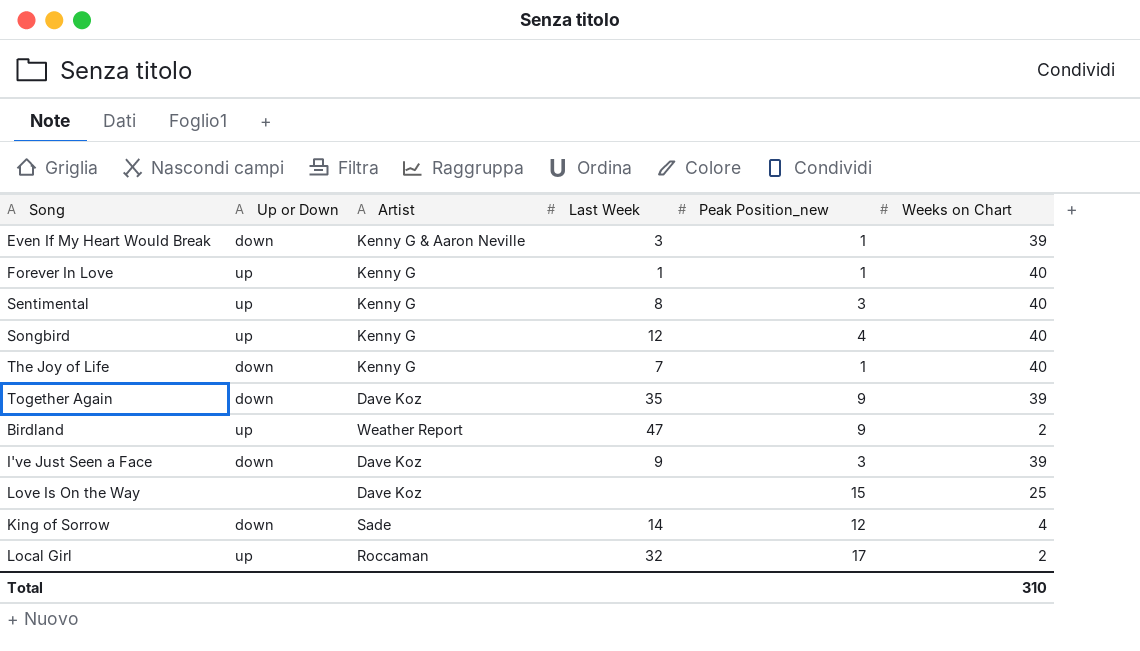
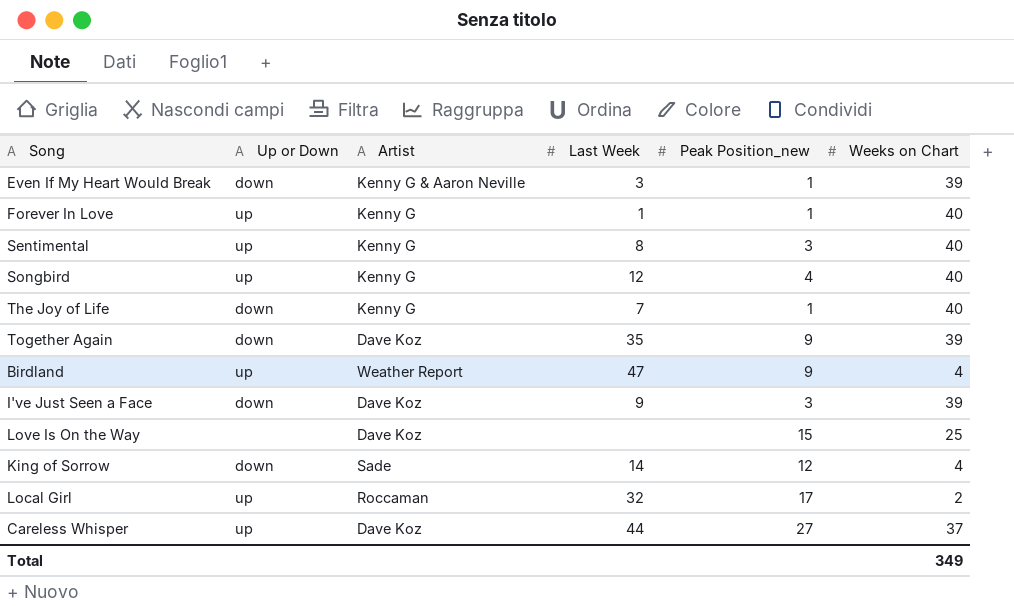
Birdland | Weeks on Chart: 2 -> 4
row Careless Whisper: none -> up | Dave Koz | 44 | 27 | 37
Total | Weeks on Chart: 310 -> 349

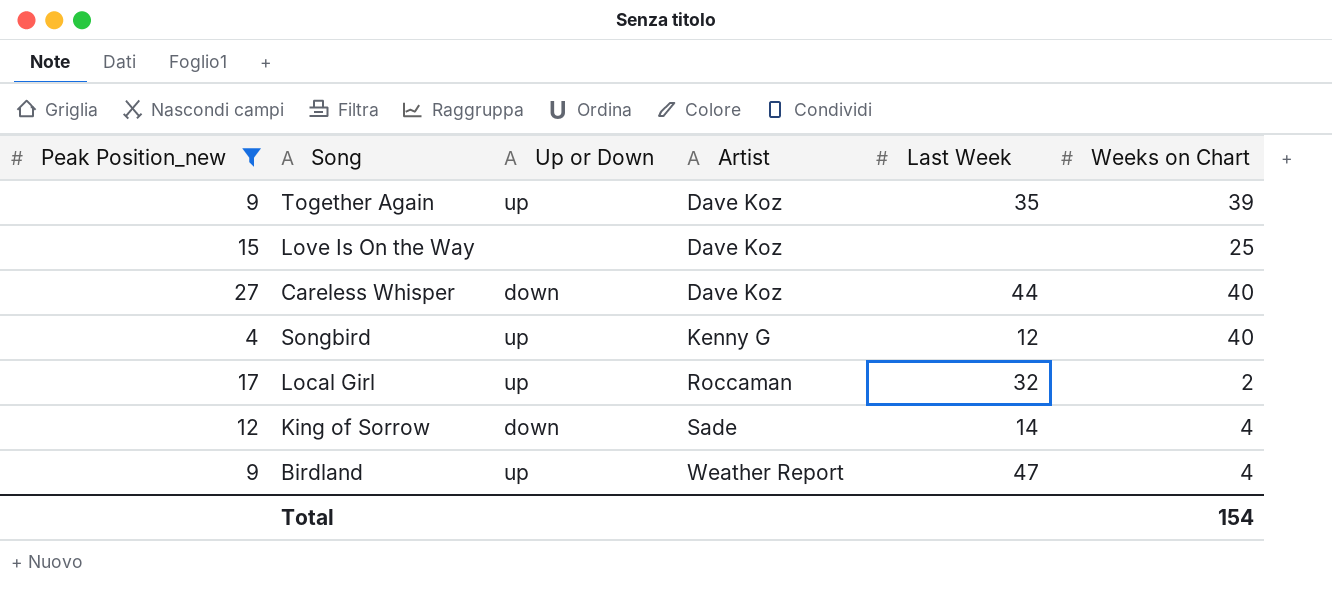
filter: none -> Peak Position_new >= 4
row order: none -> Artist ascending
column Peak Position_new | position: 5 -> 1
Together Again | Up or Down: down -> up
Careless Whisper | Up or Down: up -> down
Careless Whisper | Weeks on Chart: 37 -> 40
Total | Weeks on Chart: 349 -> 154

